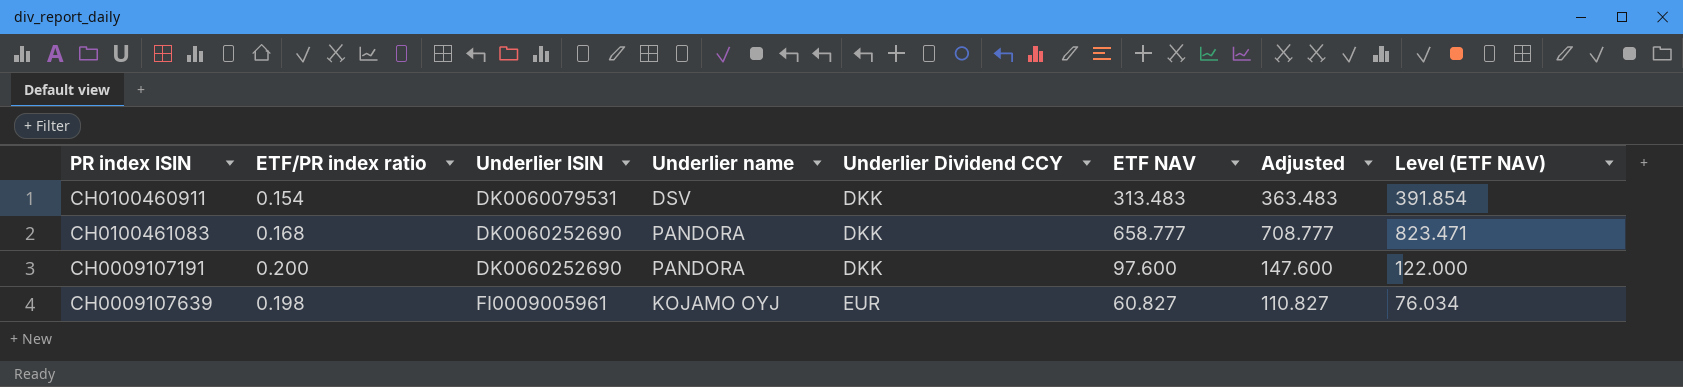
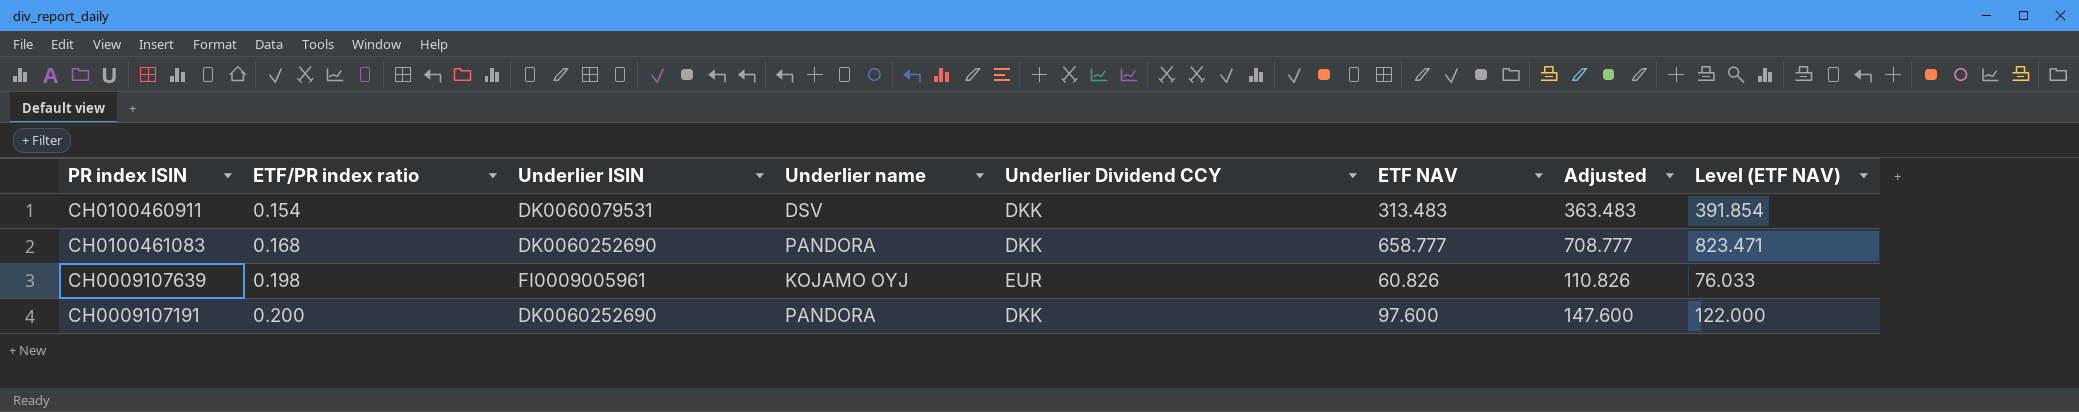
row order: Underlier ISIN ascending -> ETF/PR index ratio ascending
CH0009107639 | ETF NAV: 60.827 -> 60.826
CH0009107639 | Adjusted: 110.827 -> 110.826
CH0009107639 | Level (ETF NAV): 76.034 -> 76.033

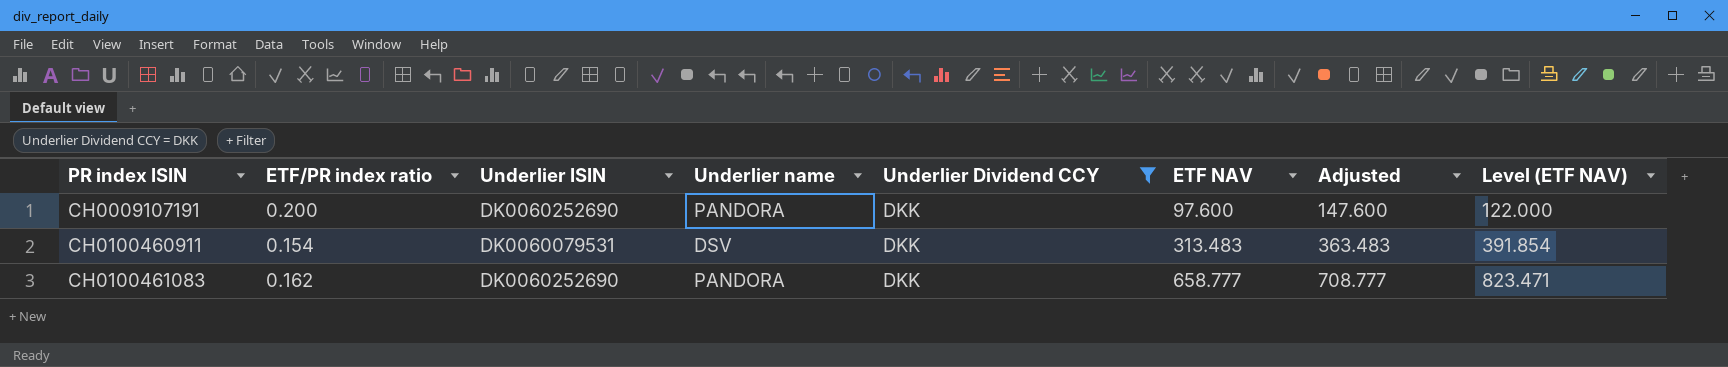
filter: none -> Underlier Dividend CCY = DKK
row order: ETF/PR index ratio ascending -> PR index ISIN ascending
CH0100461083 | ETF/PR index ratio: 0.168 -> 0.162

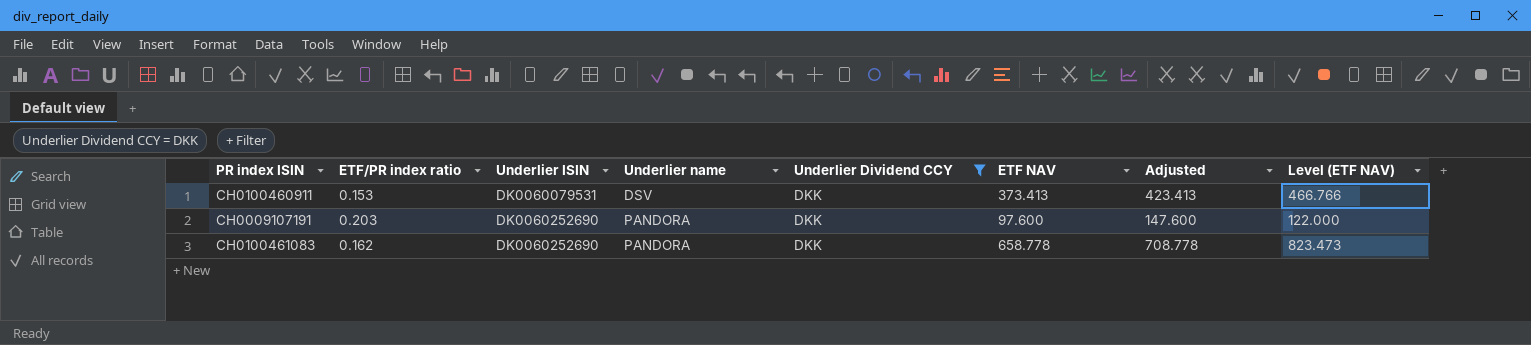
row order: PR index ISIN ascending -> Underlier ISIN ascending
CH0100460911 | ETF/PR index ratio: 0.154 -> 0.153
CH0100460911 | ETF NAV: 313.483 -> 373.413
CH0100460911 | Adjusted: 363.483 -> 423.413
CH0100460911 | Level (ETF NAV): 391.854 -> 466.766
CH0009107191 | ETF/PR index ratio: 0.200 -> 0.203
CH0100461083 | ETF NAV: 658.777 -> 658.778
CH0100461083 | Adjusted: 708.777 -> 708.778
CH0100461083 | Level (ETF NAV): 823.471 -> 823.473

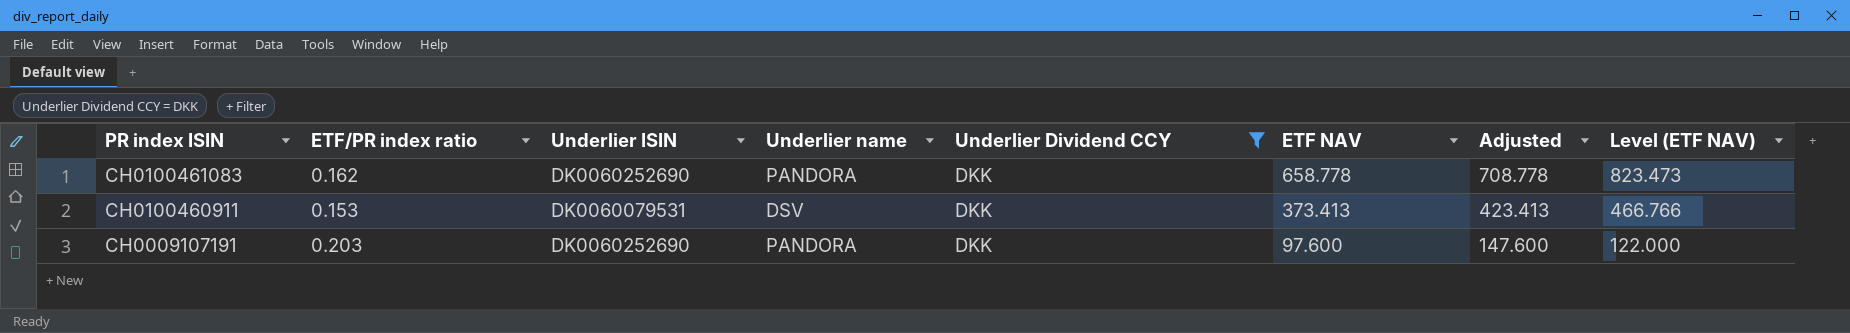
row order: Underlier ISIN ascending -> PR index ISIN descending

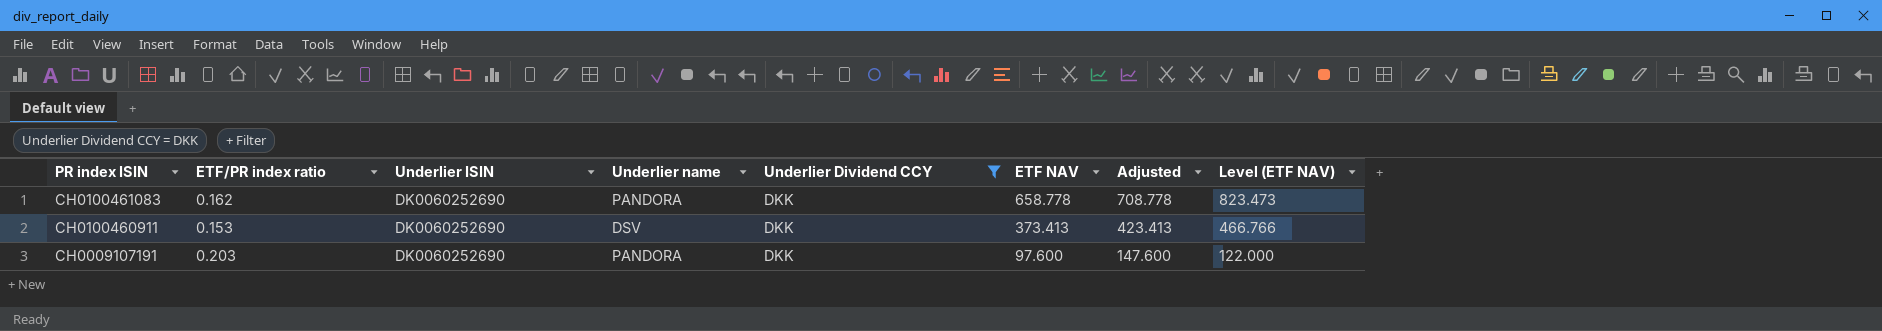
CH0100460911 | Underlier ISIN: DK0060079531 -> DK0060252690

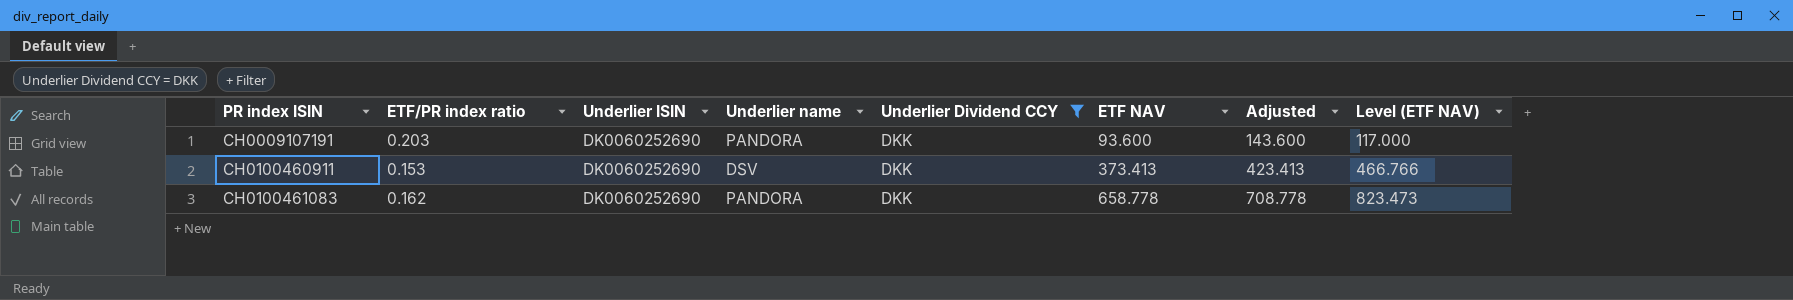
row order: PR index ISIN descending -> PR index ISIN ascending
CH0009107191 | ETF NAV: 97.600 -> 93.600
CH0009107191 | Adjusted: 147.600 -> 143.600
CH0009107191 | Level (ETF NAV): 122.000 -> 117.000

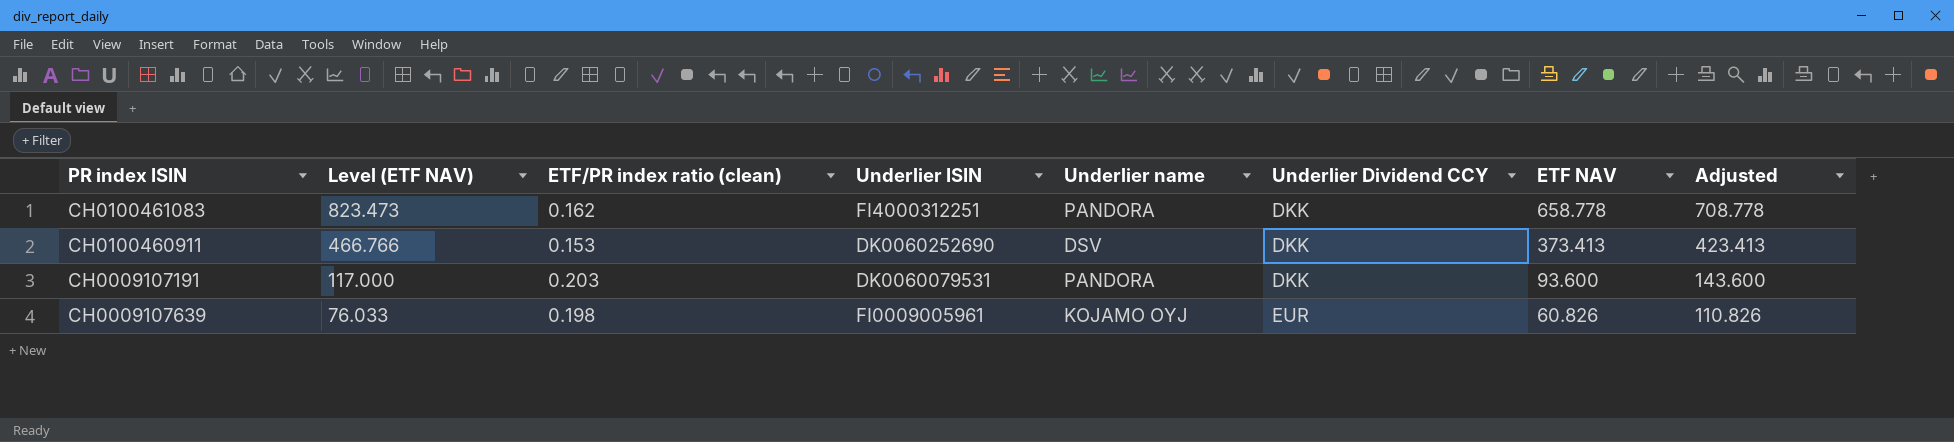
filter: Underlier Dividend CCY = DKK -> none
row order: PR index ISIN ascending -> Level (ETF NAV) descending
column Level (ETF NAV) | position: 8 -> 2
column name: ETF/PR index ratio -> ETF/PR index ratio (clean)
CH0100461083 | Underlier ISIN: DK0060252690 -> FI4000312251
CH0009107191 | Underlier ISIN: DK0060252690 -> DK0060079531

